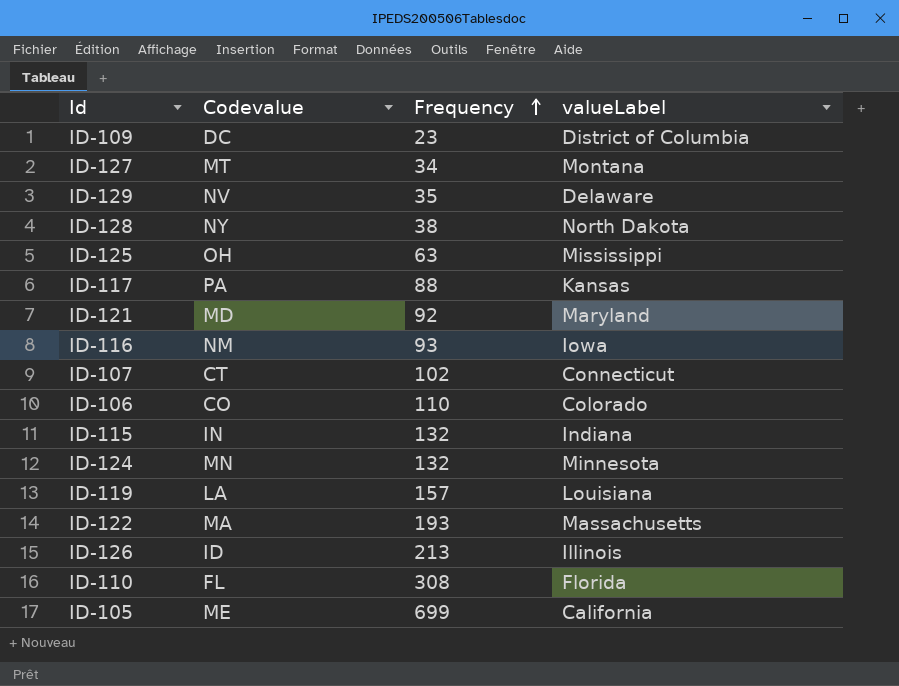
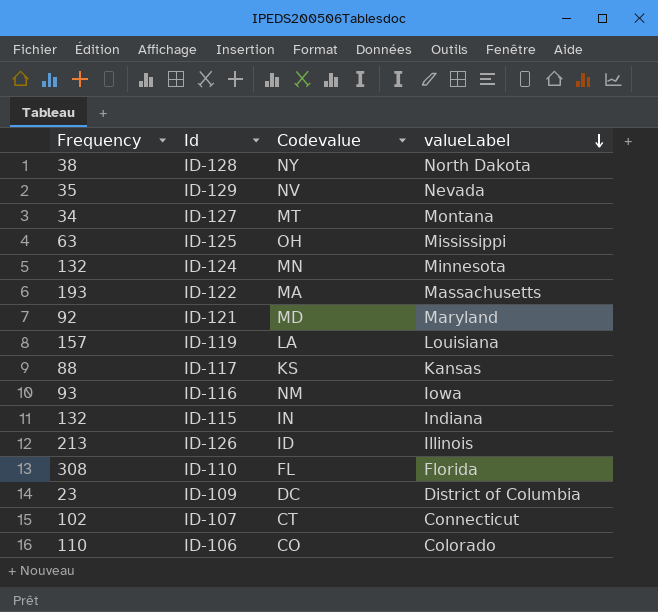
row order: Frequency ascending -> valueLabel descending
column Frequency | position: 3 -> 1
row ID-105: ME | 699 | California -> none
ID-129 | valueLabel: Delaware -> Nevada
ID-117 | Codevalue: PA -> KS

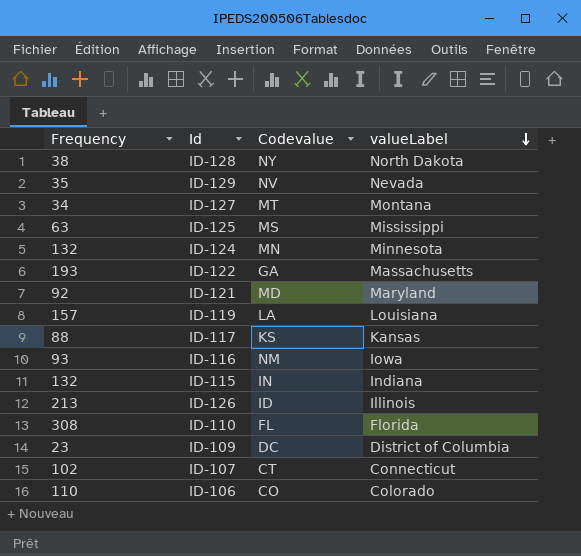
ID-125 | Codevalue: OH -> MS
ID-122 | Codevalue: MA -> GA

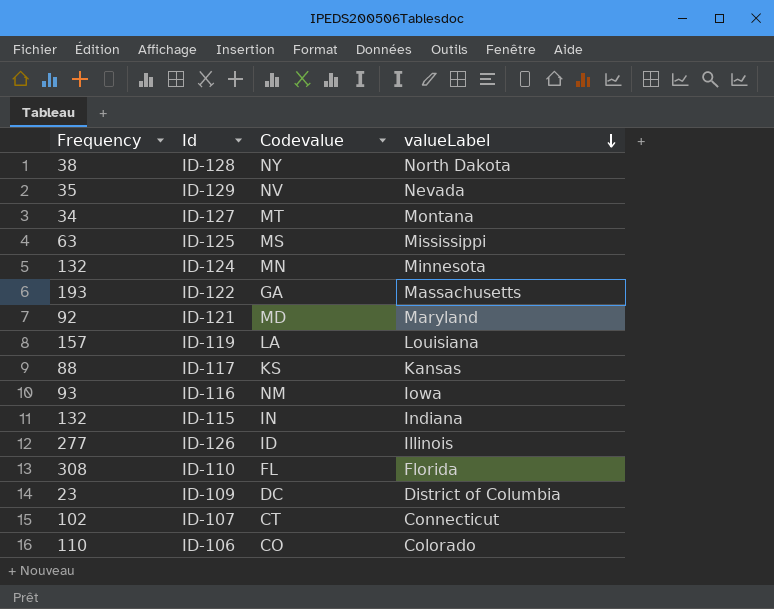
ID-126 | Frequency: 213 -> 277

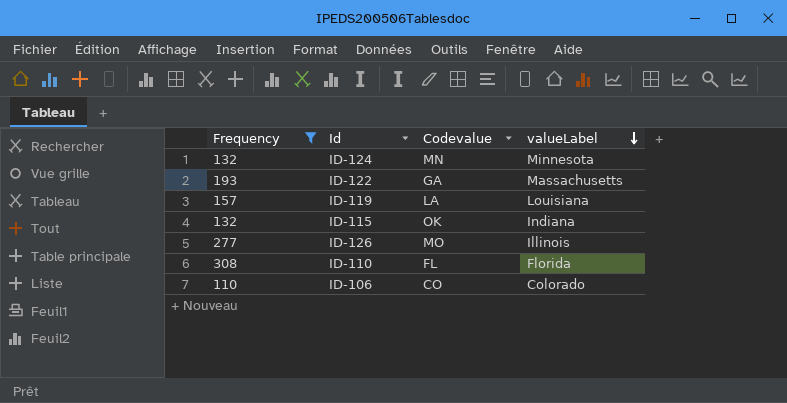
filter: none -> Frequency >= 110
ID-115 | Codevalue: IN -> OK
ID-126 | Codevalue: ID -> MO

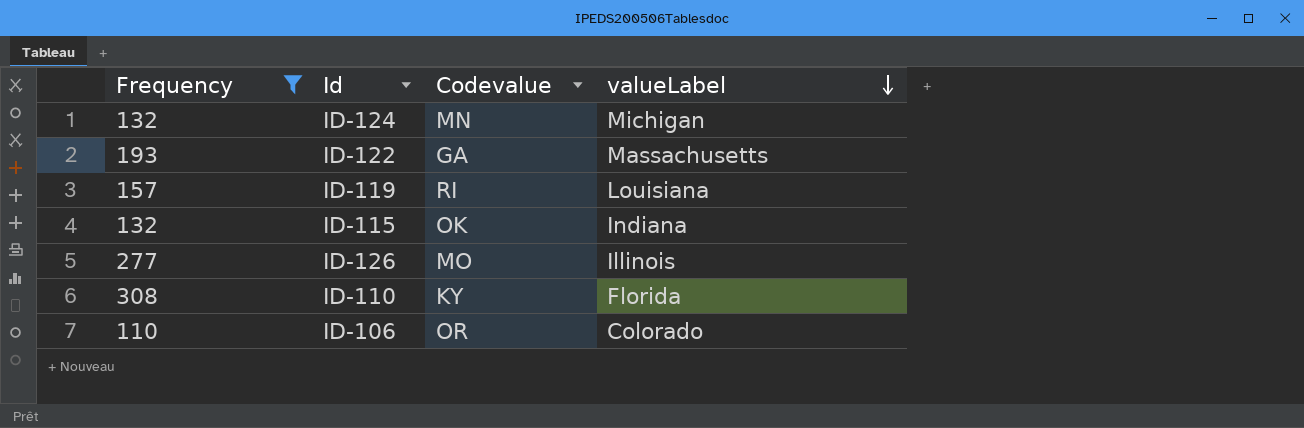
ID-124 | valueLabel: Minnesota -> Michigan
ID-119 | Codevalue: LA -> RI
ID-110 | Codevalue: FL -> KY
ID-106 | Codevalue: CO -> OR

